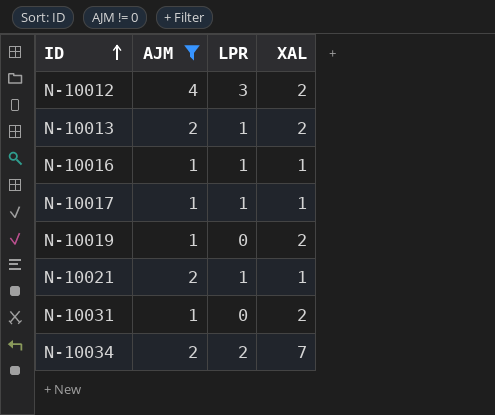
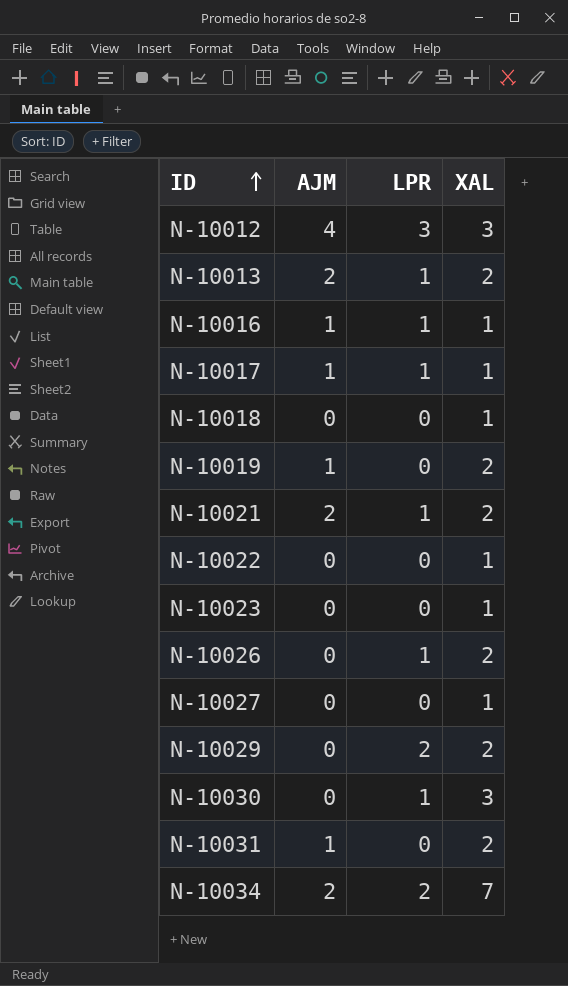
filter: AJM != 0 -> none
N-10012 | XAL: 2 -> 3
N-10021 | XAL: 1 -> 2

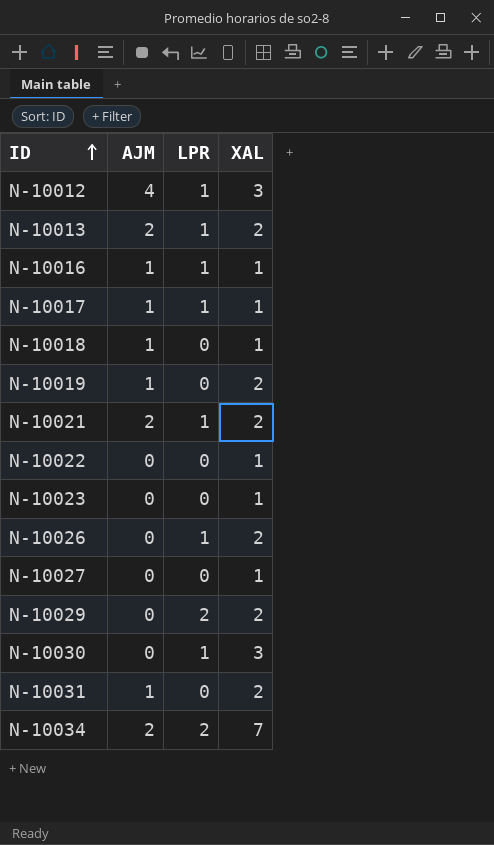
N-10012 | LPR: 3 -> 1
N-10018 | AJM: 0 -> 1

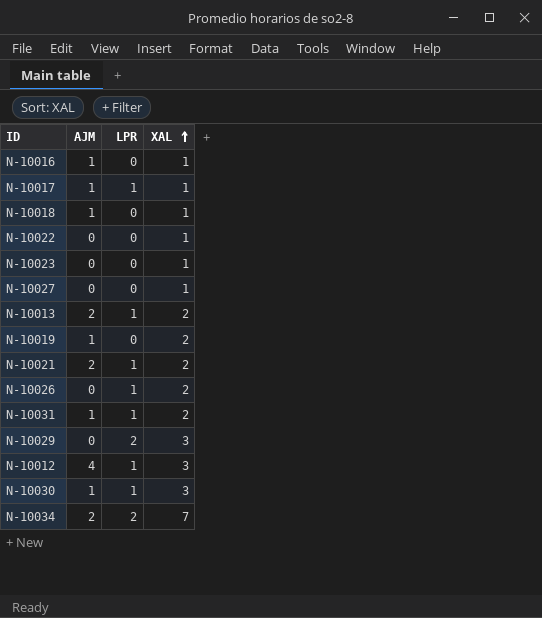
row order: ID ascending -> XAL ascending
N-10016 | LPR: 1 -> 0
N-10031 | LPR: 0 -> 1
N-10029 | XAL: 2 -> 3
N-10030 | AJM: 0 -> 1

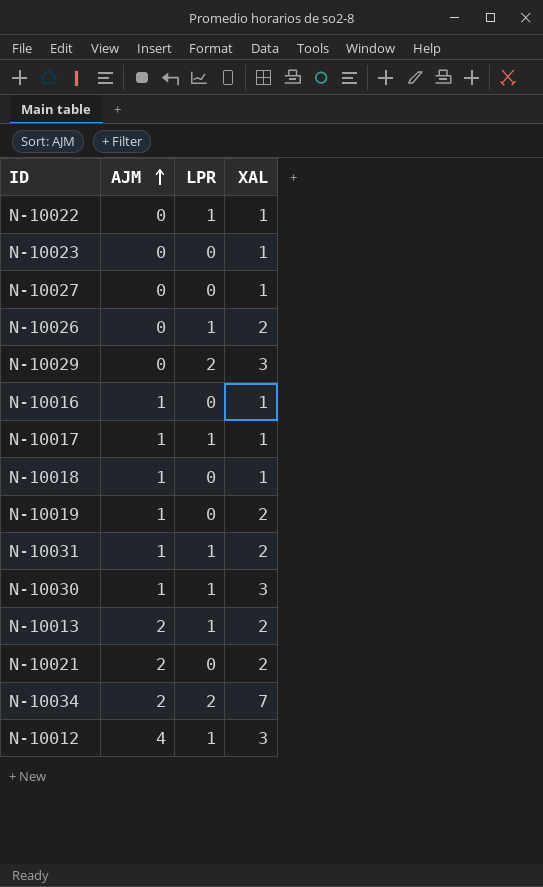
row order: XAL ascending -> AJM ascending
N-10022 | LPR: 0 -> 1
N-10021 | LPR: 1 -> 0

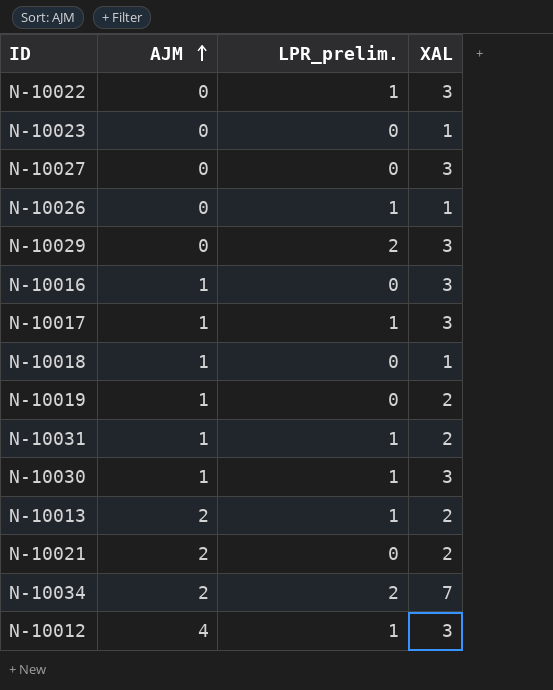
column name: LPR -> LPR_prelim.
N-10022 | XAL: 1 -> 3
N-10027 | XAL: 1 -> 3
N-10026 | XAL: 2 -> 1
N-10016 | XAL: 1 -> 3
N-10017 | XAL: 1 -> 3

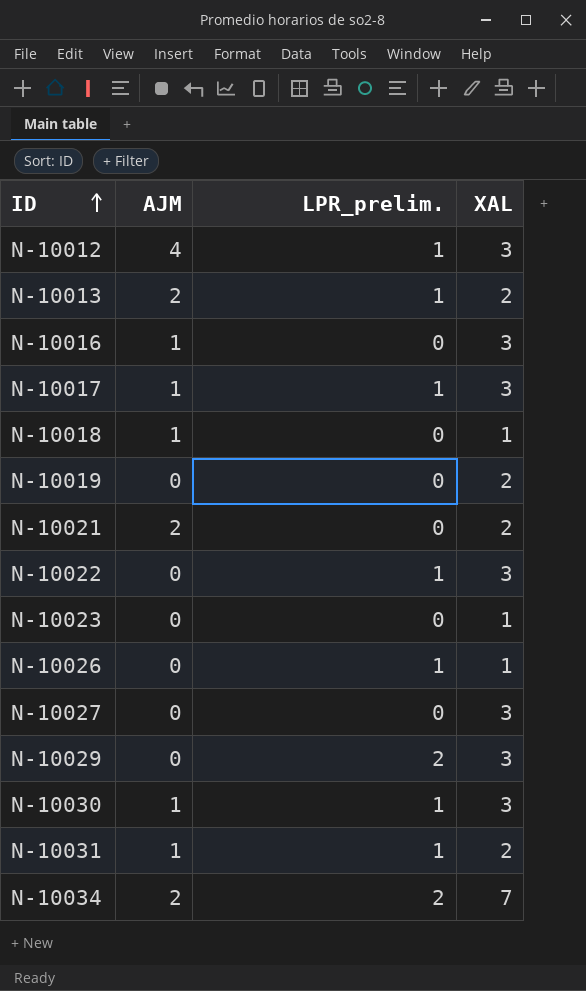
row order: AJM ascending -> ID ascending
N-10019 | AJM: 1 -> 0

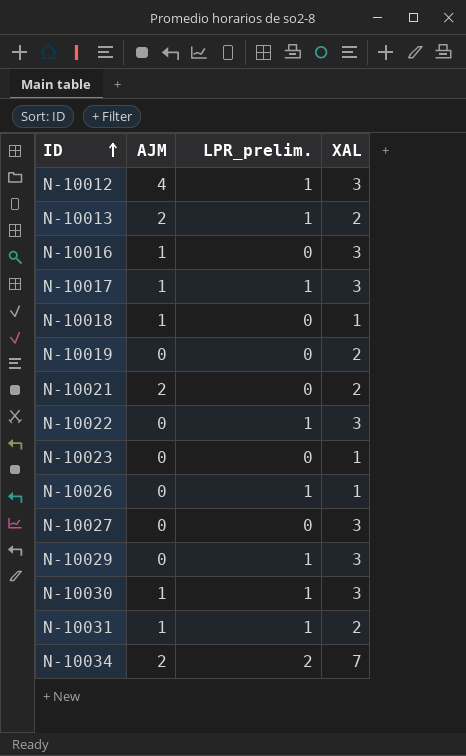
N-10029 | LPR_prelim.: 2 -> 1

